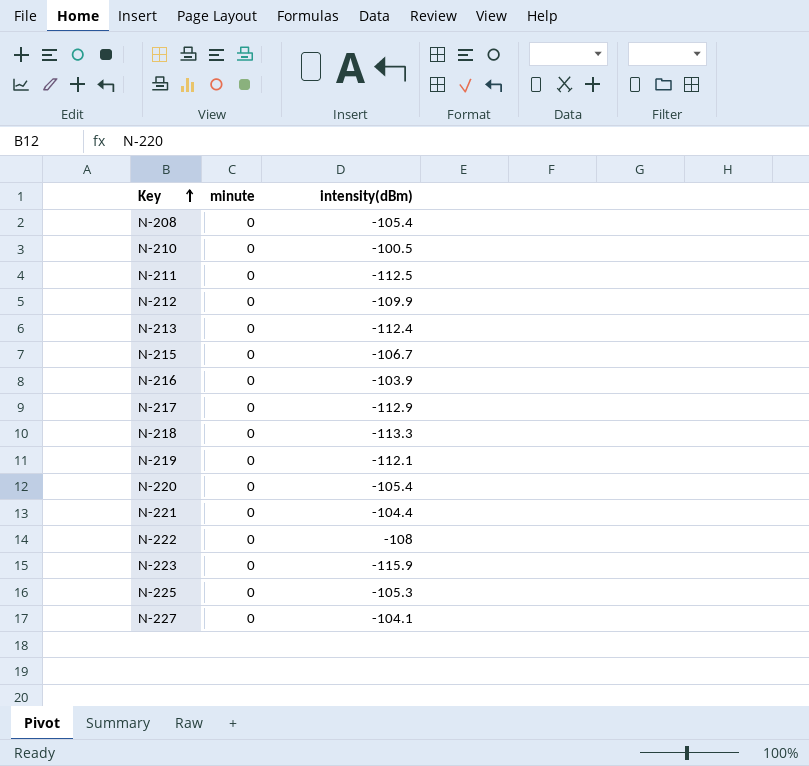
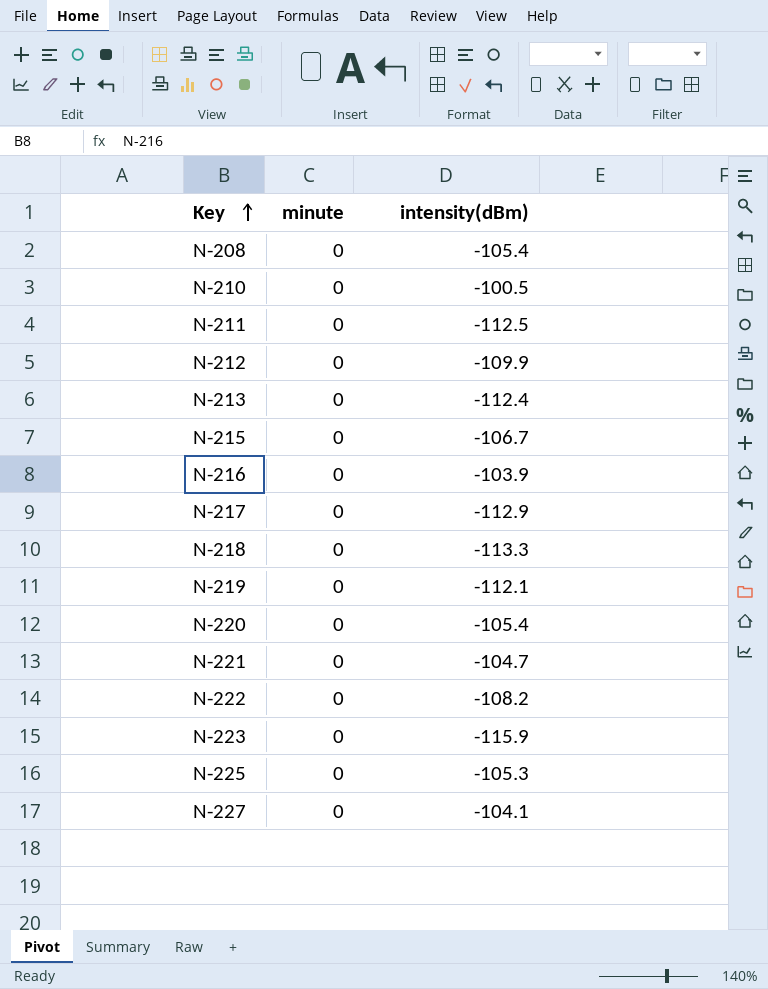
N-221 | intensity(dBm): -104.4 -> -104.7
N-222 | intensity(dBm): -108 -> -108.2

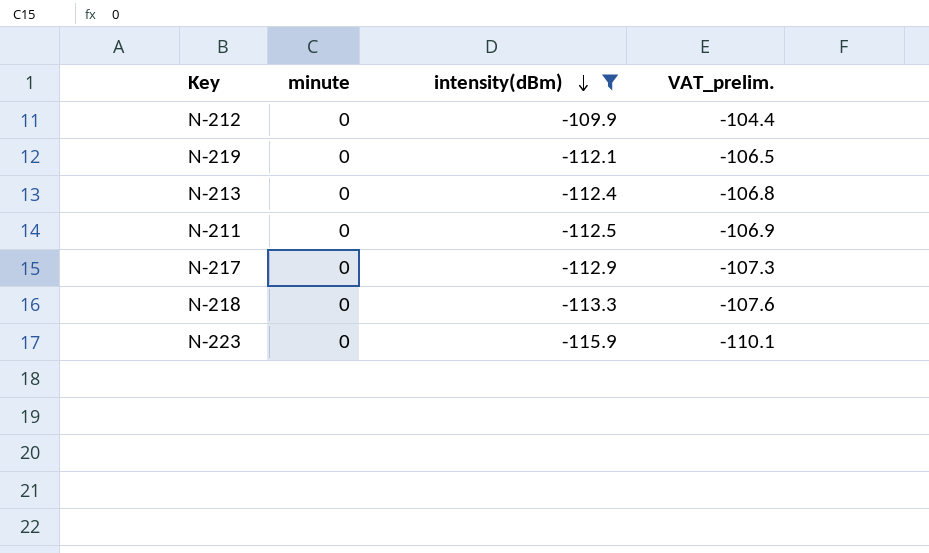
filter: none -> intensity(dBm) <= -109.9
row order: Key ascending -> intensity(dBm) descending
column VAT_prelim. | formula: none -> [intensity(dBm)] * 0.95

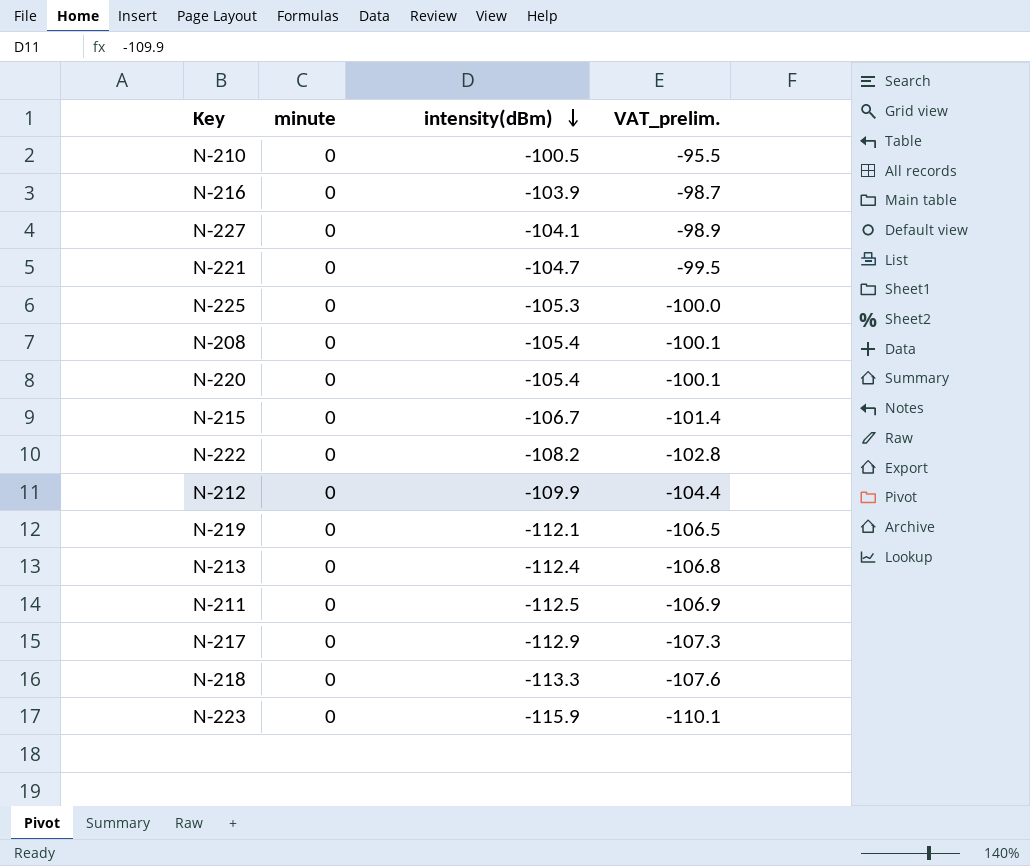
filter: intensity(dBm) <= -109.9 -> none

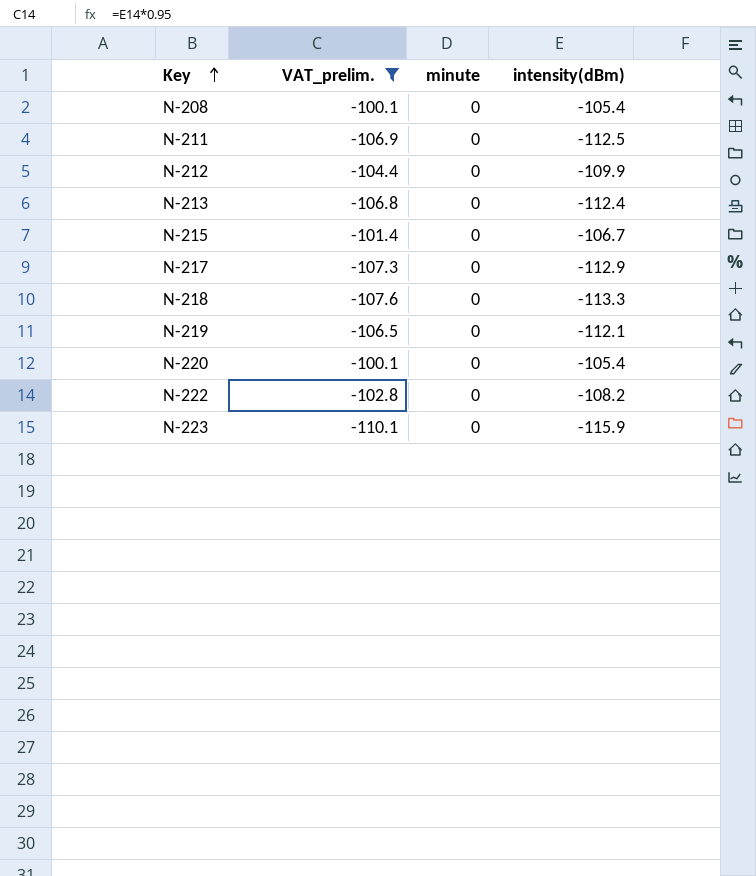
filter: none -> VAT_prelim. <= -100.1
row order: intensity(dBm) descending -> Key ascending
column VAT_prelim. | position: 4 -> 2

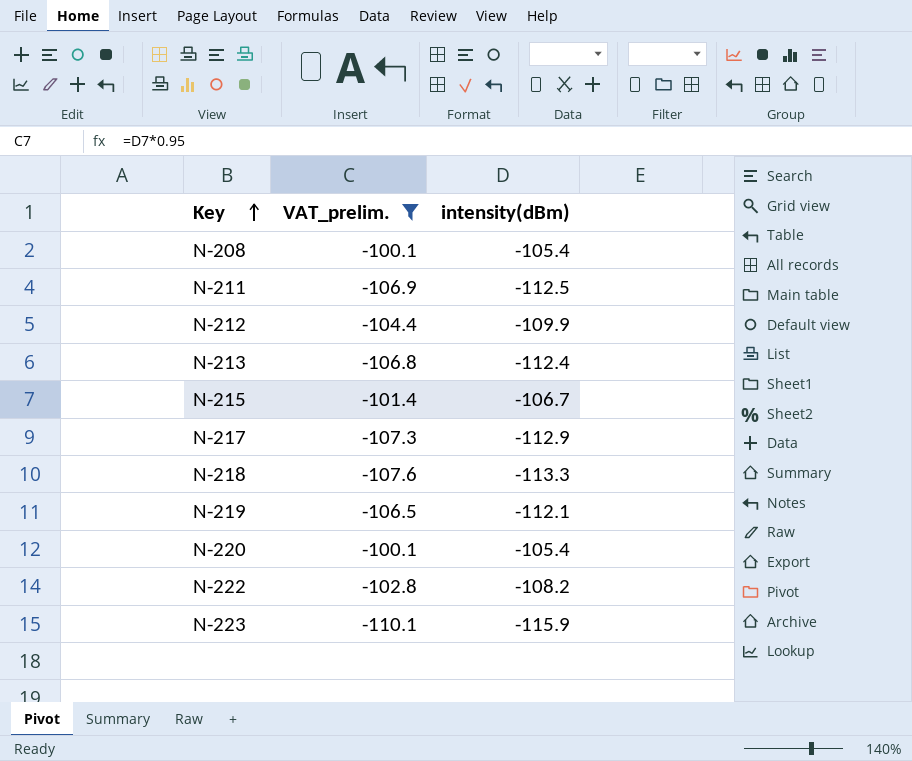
column minute | position: 3 -> none

